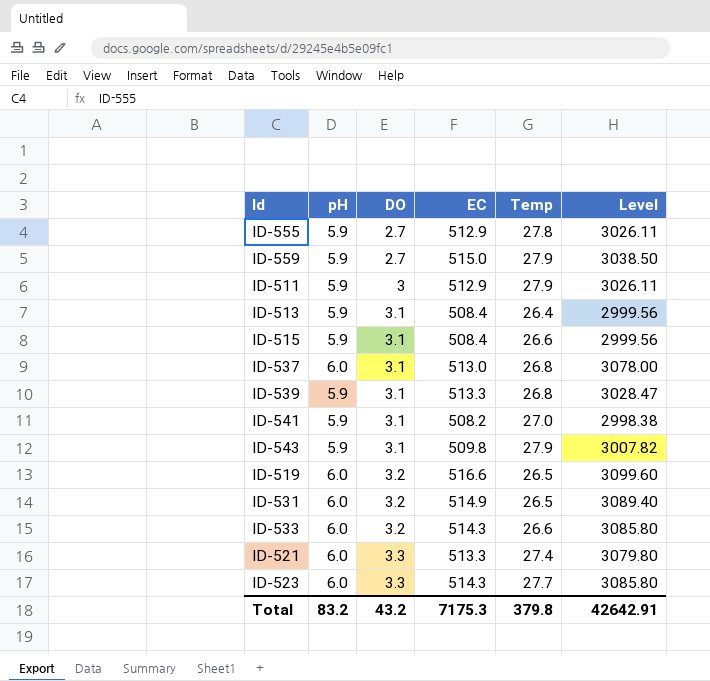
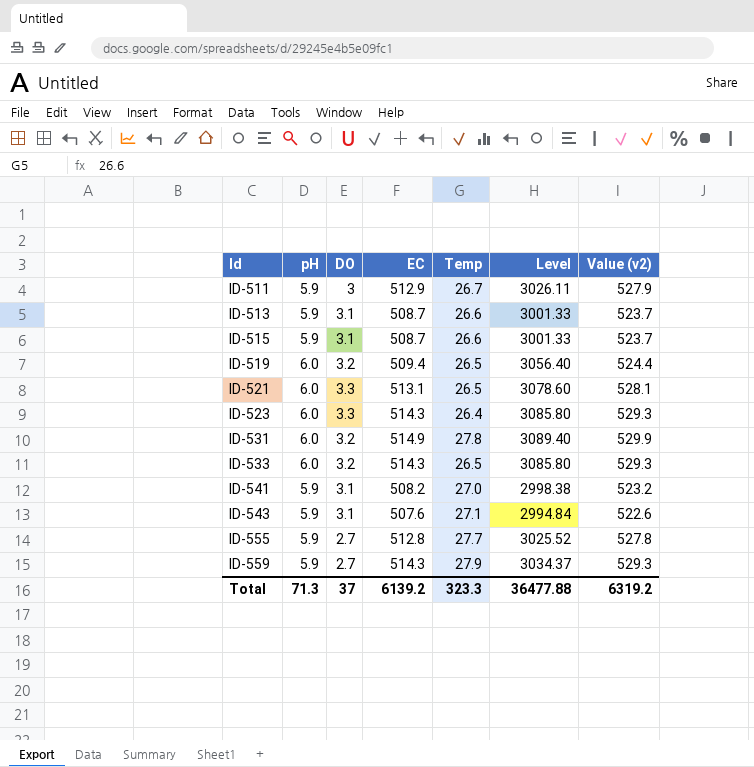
row order: DO ascending -> Id ascending
column Value (v2) | formula: none -> [EC] + 15
row ID-537: 6.0 | 3.1 | 513.0 | 26.8 | 3078.00 -> none
row ID-539: 5.9 | 3.1 | 513.3 | 26.8 | 3028.47 -> none
ID-511 | Temp: 27.9 -> 26.7
ID-513 | EC: 508.4 -> 508.7
ID-513 | Temp: 26.4 -> 26.6
ID-513 | Level: 2999.56 -> 3001.33
ID-515 | EC: 508.4 -> 508.7
ID-515 | Level: 2999.56 -> 3001.33
ID-519 | EC: 516.6 -> 509.4
ID-519 | Level: 3099.60 -> 3056.40
ID-521 | EC: 513.3 -> 513.1
ID-521 | Temp: 27.4 -> 26.5
ID-521 | Level: 3079.80 -> 3078.60
ID-523 | Temp: 27.7 -> 26.4
ID-531 | Temp: 26.5 -> 27.8
ID-533 | Temp: 26.6 -> 26.5
ID-543 | EC: 509.8 -> 507.6
ID-543 | Temp: 27.9 -> 27.1
ID-543 | Level: 3007.82 -> 2994.84
ID-555 | EC: 512.9 -> 512.8
ID-555 | Temp: 27.8 -> 27.7
ID-555 | Level: 3026.11 -> 3025.52
ID-559 | EC: 515.0 -> 514.3
ID-559 | Level: 3038.50 -> 3034.37
Total | pH: 83.2 -> 71.3
Total | DO: 43.2 -> 37
Total | EC: 7175.3 -> 6139.2
Total | Temp: 379.8 -> 323.3
Total | Level: 42642.91 -> 36477.88

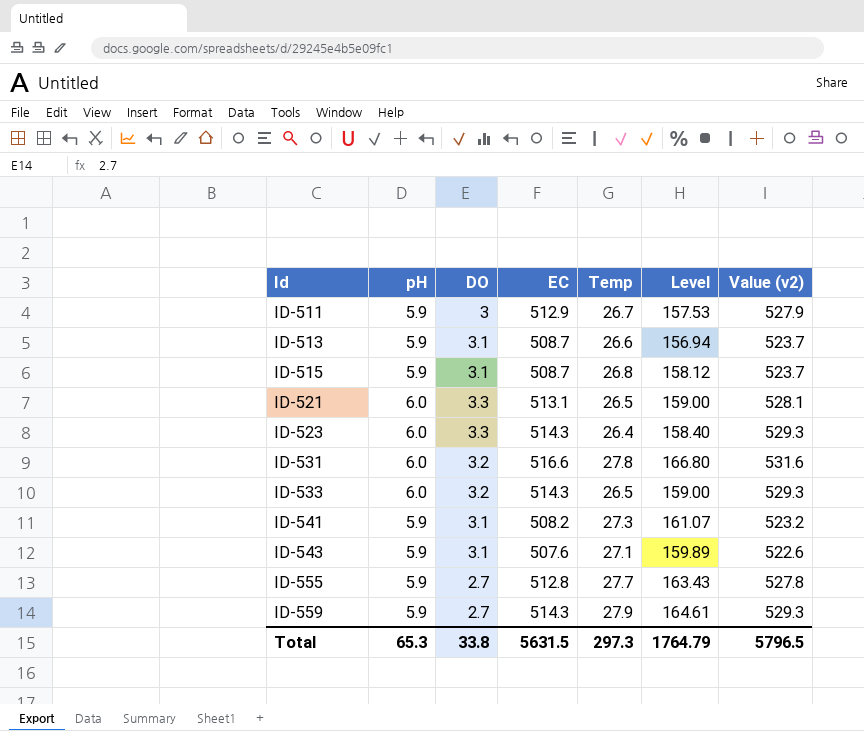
column Level | formula: [pH] * [EC] -> [pH] * [Temp]
row ID-519: 6.0 | 3.2 | 509.4 | 26.5 | 3056.40 | 524.4 -> none
ID-515 | Temp: 26.6 -> 26.8
ID-531 | EC: 514.9 -> 516.6
ID-531 | Value (v2): 529.9 -> 531.6
ID-541 | Temp: 27.0 -> 27.3
Total | pH: 71.3 -> 65.3
Total | DO: 37 -> 33.8
Total | EC: 6139.2 -> 5631.5
Total | Temp: 323.3 -> 297.3
Total | Level: 36477.88 -> 1764.79
Total | Value (v2): 6319.2 -> 5796.5

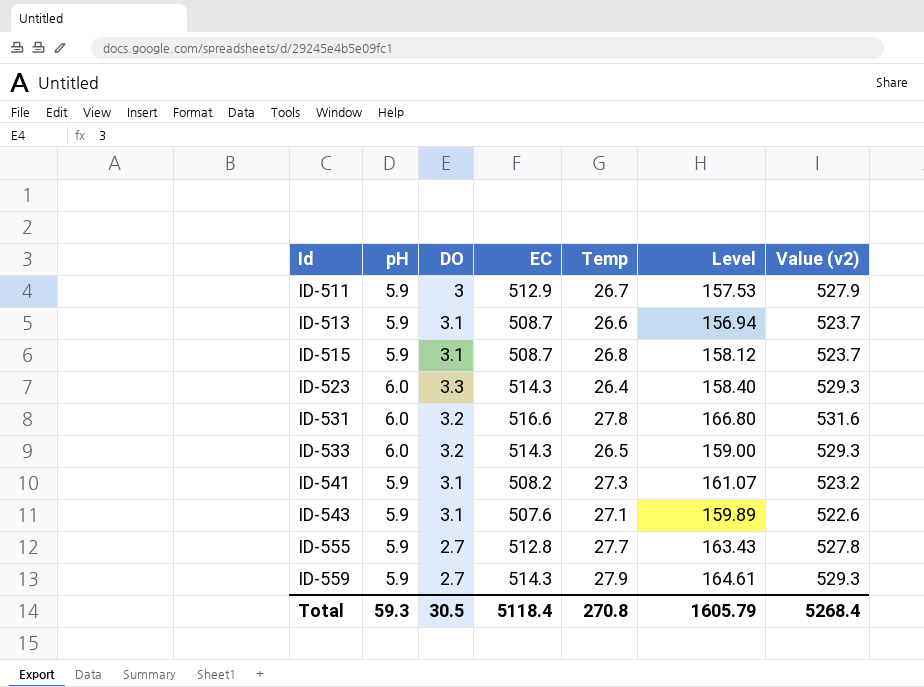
row ID-521: 6.0 | 3.3 | 513.1 | 26.5 | 159.00 | 528.1 -> none
Total | pH: 65.3 -> 59.3
Total | DO: 33.8 -> 30.5
Total | EC: 5631.5 -> 5118.4
Total | Temp: 297.3 -> 270.8
Total | Level: 1764.79 -> 1605.79
Total | Value (v2): 5796.5 -> 5268.4

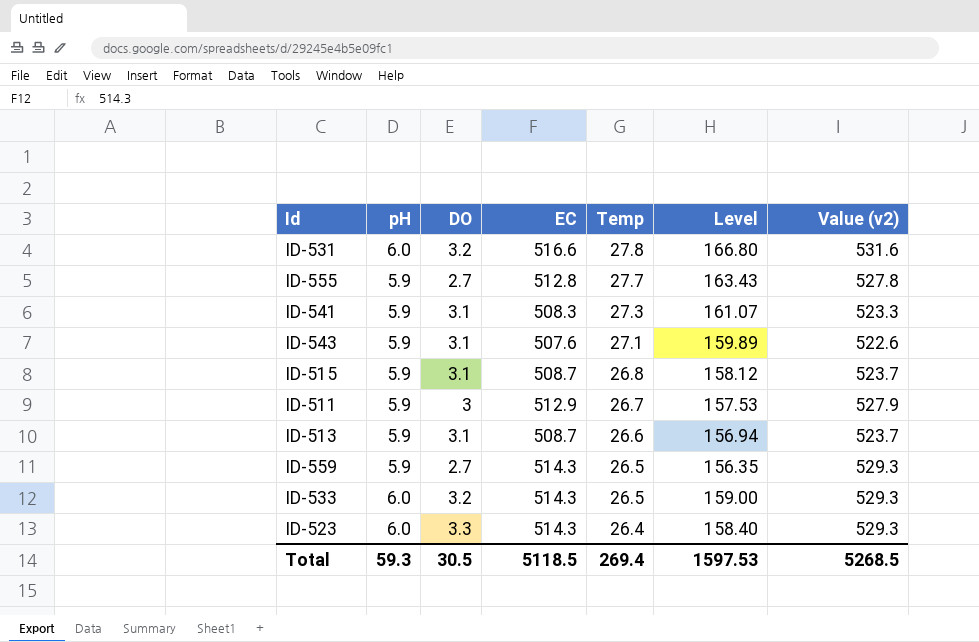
row order: Id ascending -> Temp descending
ID-541 | EC: 508.2 -> 508.3
ID-541 | Value (v2): 523.2 -> 523.3
ID-559 | Temp: 27.9 -> 26.5
ID-559 | Level: 164.61 -> 156.35
Total | EC: 5118.4 -> 5118.5
Total | Temp: 270.8 -> 269.4
Total | Level: 1605.79 -> 1597.53
Total | Value (v2): 5268.4 -> 5268.5

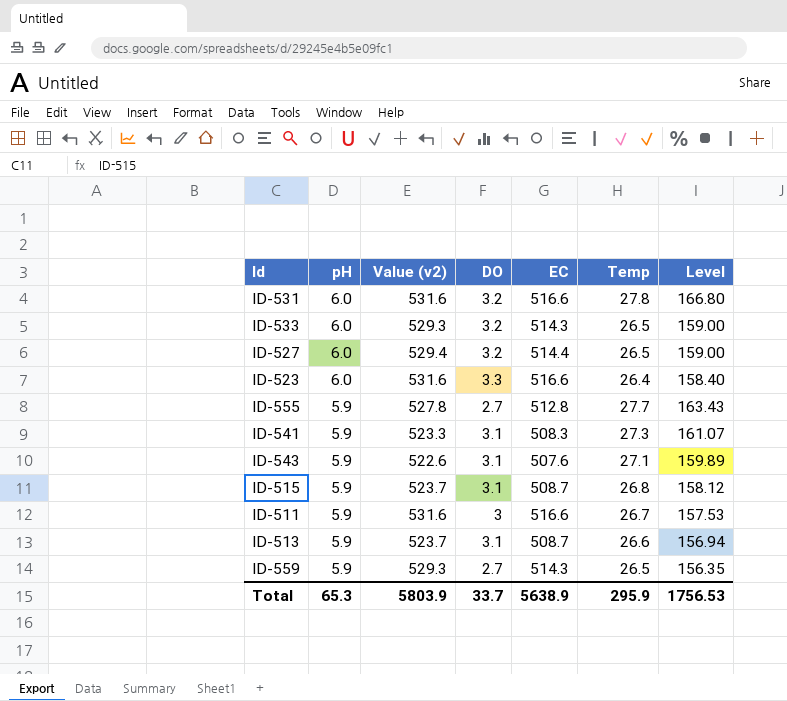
row order: Temp descending -> pH descending
column Value (v2) | position: 7 -> 3
row ID-527: none -> 6.0 | 529.4 | 3.2 | 514.4 | 26.5 | 159.00
ID-523 | Value (v2): 529.3 -> 531.6
ID-523 | EC: 514.3 -> 516.6
ID-511 | Value (v2): 527.9 -> 531.6
ID-511 | EC: 512.9 -> 516.6
Total | pH: 59.3 -> 65.3
Total | Value (v2): 5268.5 -> 5803.9
Total | DO: 30.5 -> 33.7
Total | EC: 5118.5 -> 5638.9
Total | Temp: 269.4 -> 295.9
Total | Level: 1597.53 -> 1756.53

